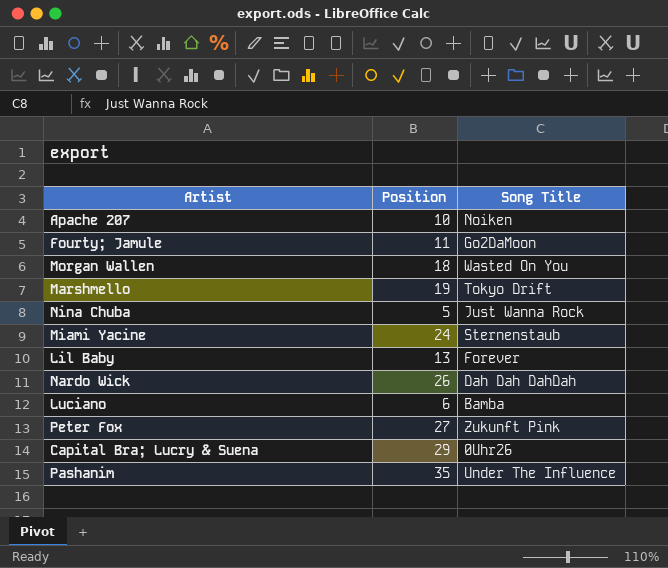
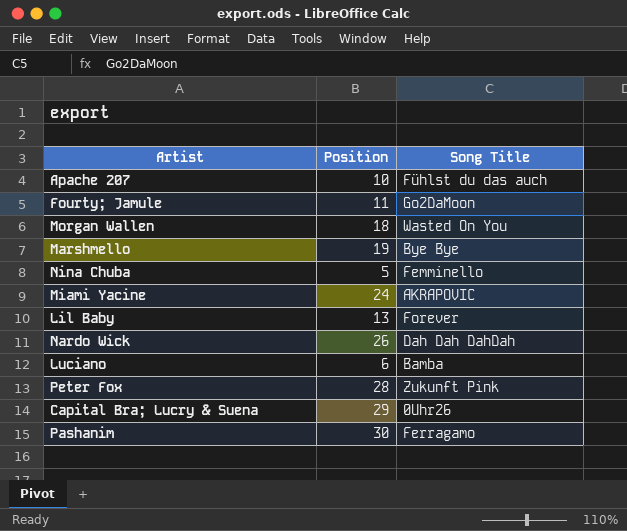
Apache 207 | Song Title: Noiken -> Fühlst du das auch
Marshmello | Song Title: Tokyo Drift -> Bye Bye
Nina Chuba | Song Title: Just Wanna Rock -> Femminello
Miami Yacine | Song Title: Sternenstaub -> AKRAPOVIC
Peter Fox | Position: 27 -> 28
Pashanim | Position: 35 -> 30
Pashanim | Song Title: Under The Influence -> Ferragamo

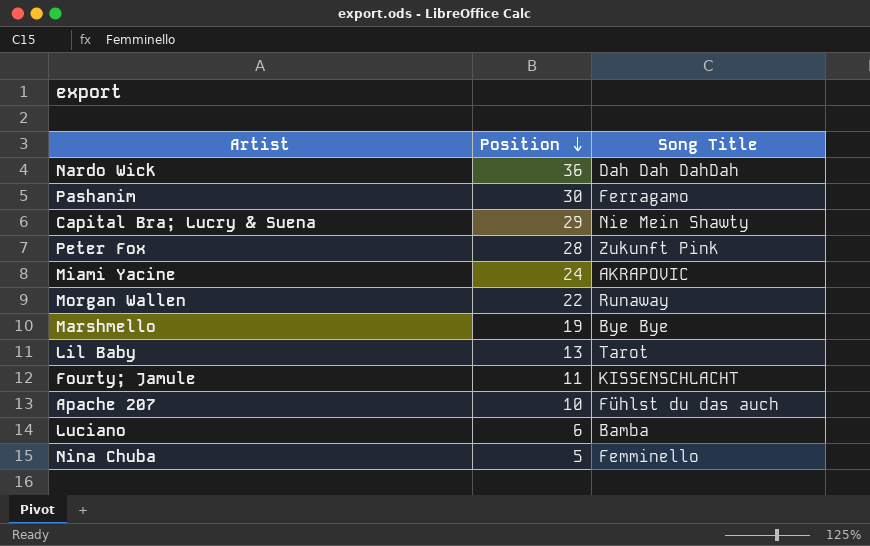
row order: none -> Position descending
Nardo Wick | Position: 26 -> 36
Capital Bra; Lucry & Suena | Song Title: 0Uhr26 -> Nie Mein Shawty
Morgan Wallen | Position: 18 -> 22
Morgan Wallen | Song Title: Wasted On You -> Runaway
Lil Baby | Song Title: Forever -> Tarot
Fourty; Jamule | Song Title: Go2DaMoon -> KISSENSCHLACHT

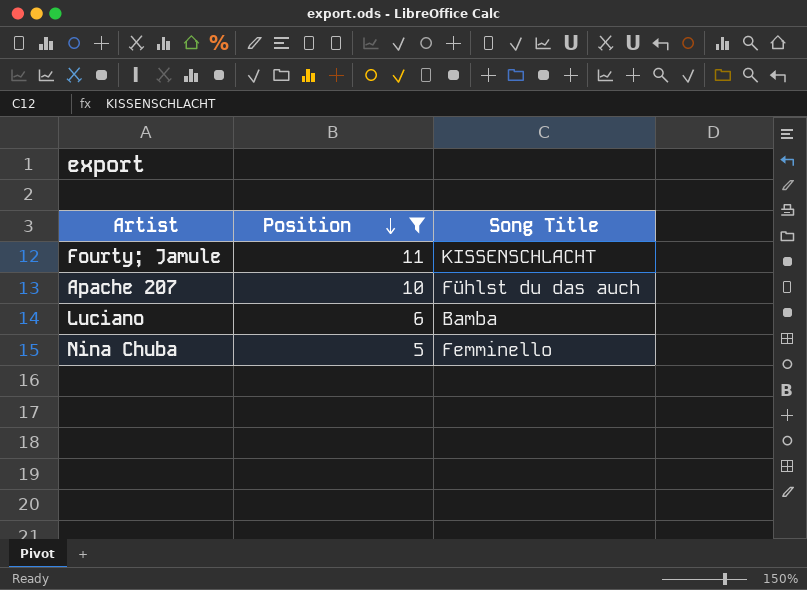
filter: none -> Position <= 11

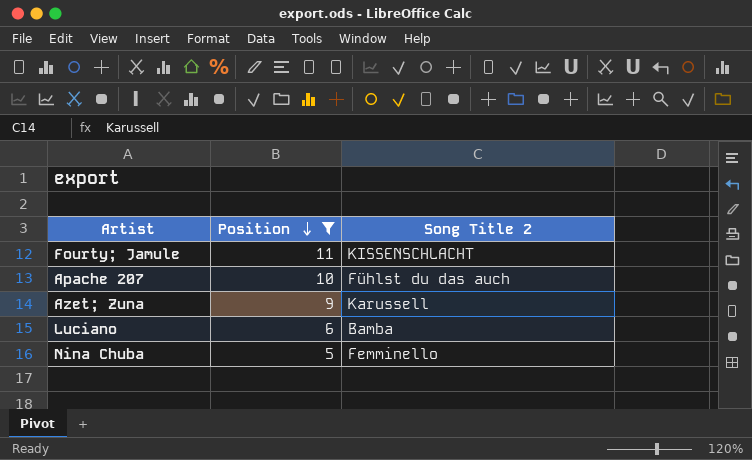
column name: Song Title -> Song Title 2
row Azet; Zuna: none -> 9 | Karussell

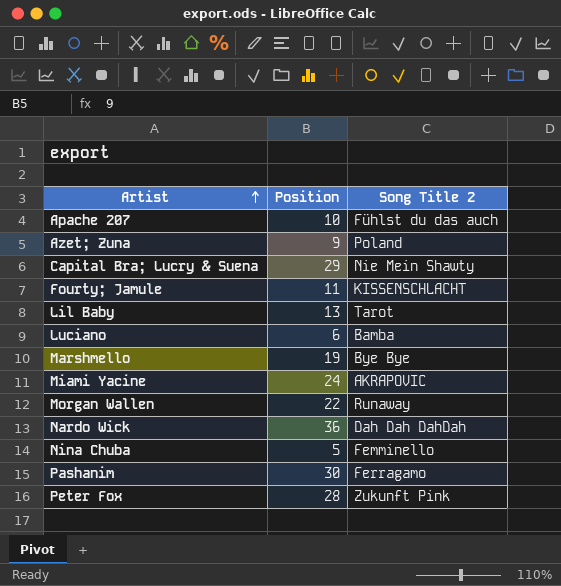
filter: Position <= 11 -> none
row order: Position descending -> Artist ascending
Azet; Zuna | Song Title 2: Karussell -> Poland

